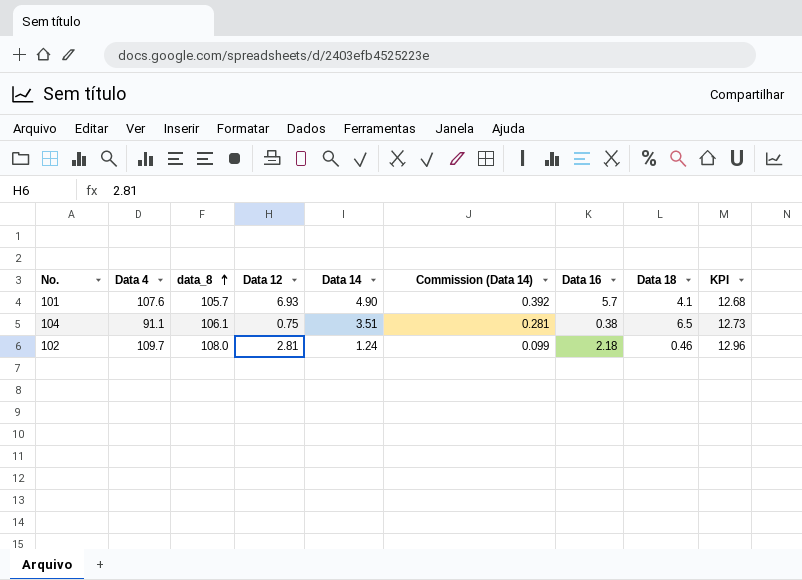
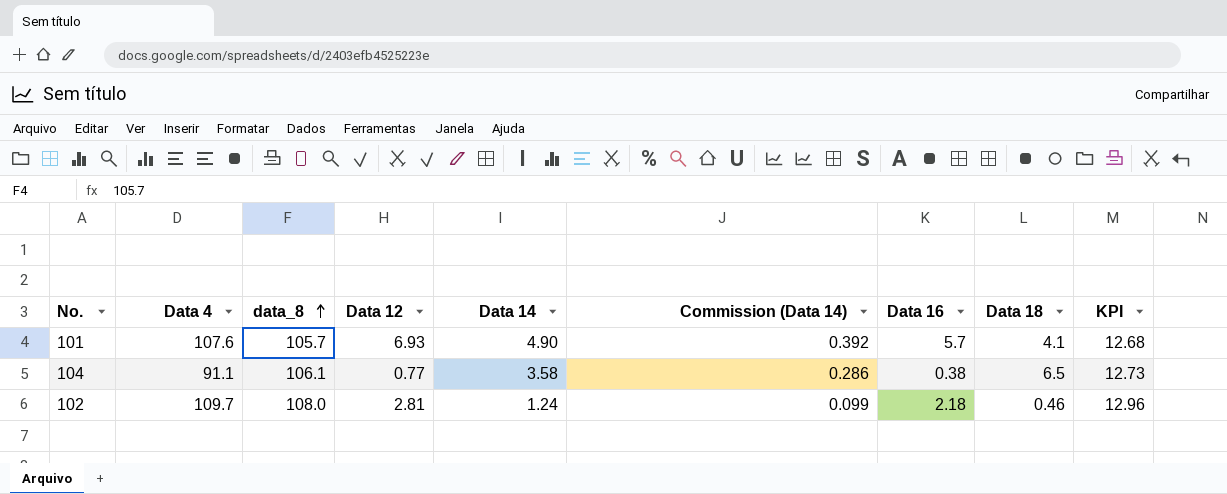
104 | Data 12: 0.75 -> 0.77
104 | Data 14: 3.51 -> 3.58
104 | Commission (Data 14): 0.281 -> 0.286

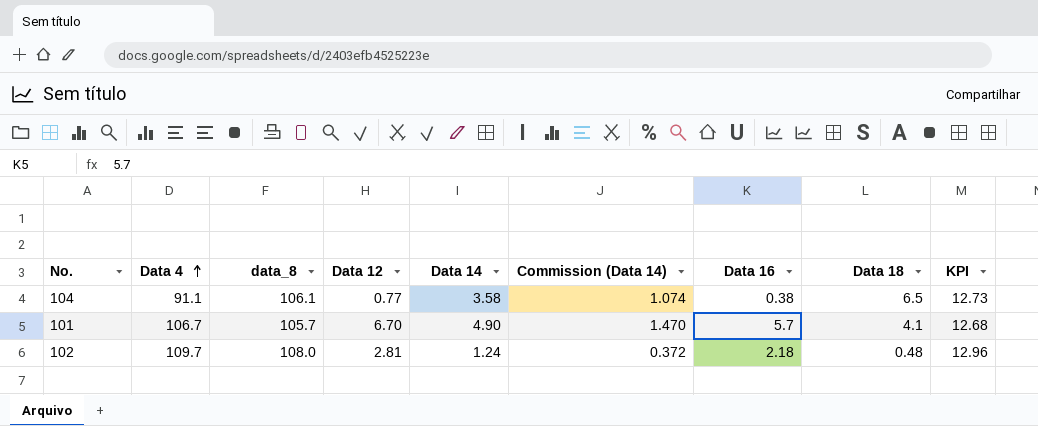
row order: data_8 ascending -> Data 4 ascending
column Commission (Data 14) | formula: [Data 14] * 0.08 -> [Data 14] * 0.3
101 | Data 4: 107.6 -> 106.7
101 | Data 12: 6.93 -> 6.70
102 | Data 18: 0.46 -> 0.48

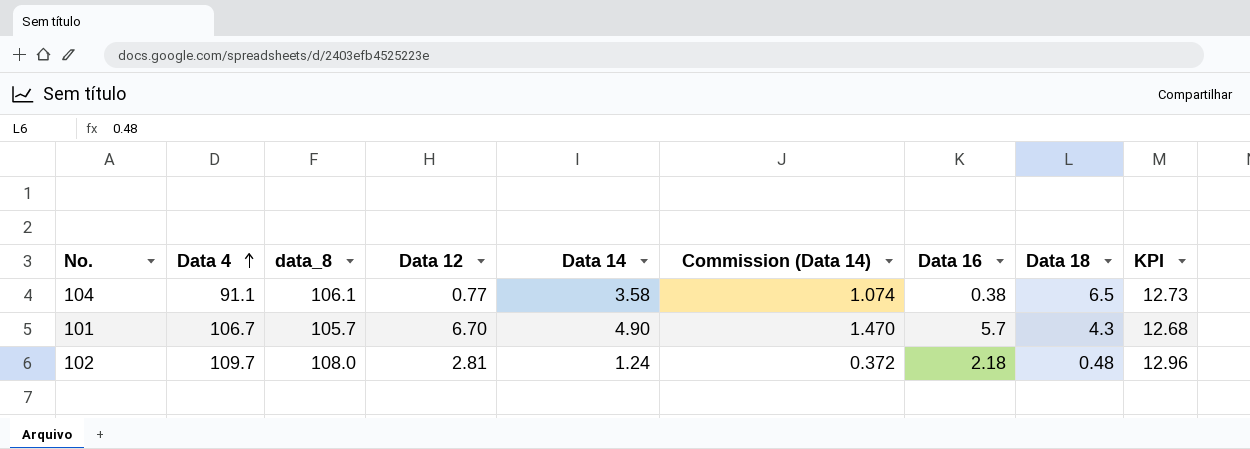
101 | Data 18: 4.1 -> 4.3

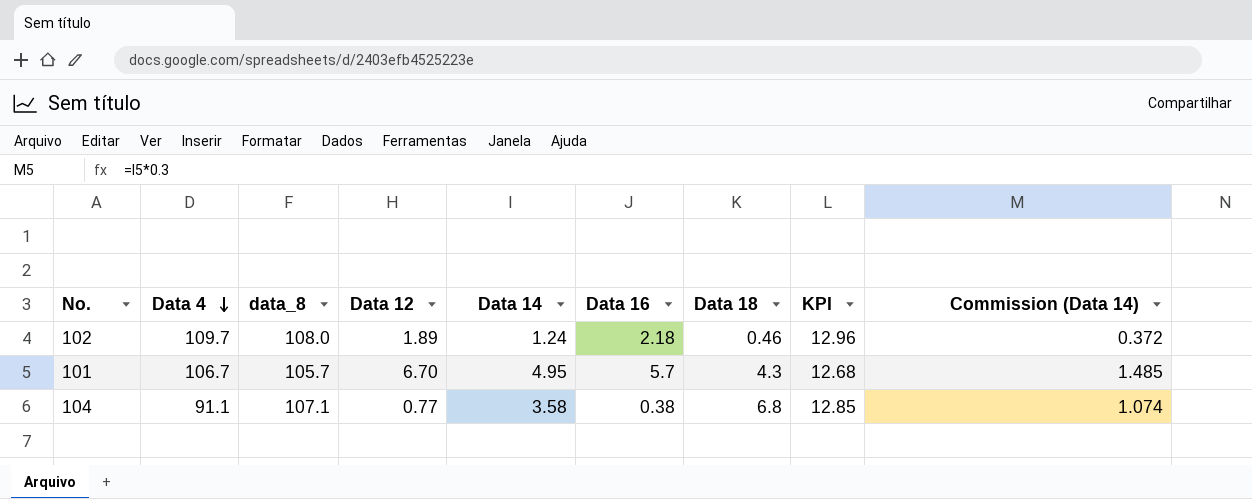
row order: Data 4 ascending -> Data 4 descending
column Commission (Data 14) | position: 6 -> 9
102 | Data 12: 2.81 -> 1.89
102 | Data 18: 0.48 -> 0.46
101 | Data 14: 4.90 -> 4.95
101 | Commission (Data 14): 1.470 -> 1.485
104 | data_8: 106.1 -> 107.1
104 | Data 18: 6.5 -> 6.8
104 | KPI: 12.73 -> 12.85

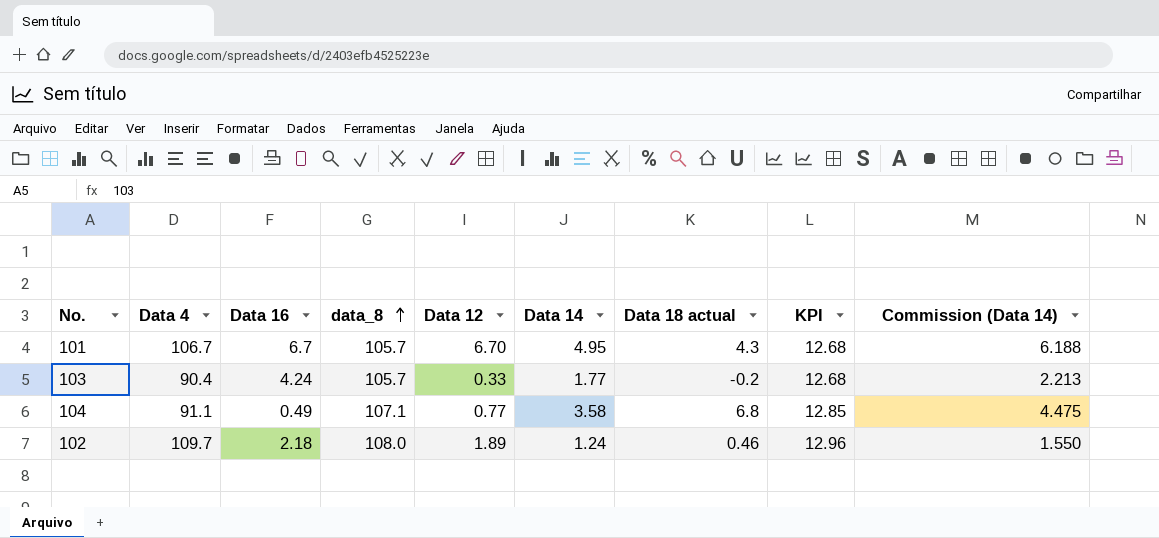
row order: Data 4 descending -> data_8 ascending
column Data 16 | position: 6 -> 3
column name: Data 18 -> Data 18 actual
column Commission (Data 14) | formula: [Data 14] * 0.3 -> [Data 14] * 1.25
101 | Data 16: 5.7 -> 6.7
row 103: none -> 90.4 | 4.24 | 105.7 | 0.33 | 1.77 | -0.2 | 12.68 | 2.213
104 | Data 16: 0.38 -> 0.49

